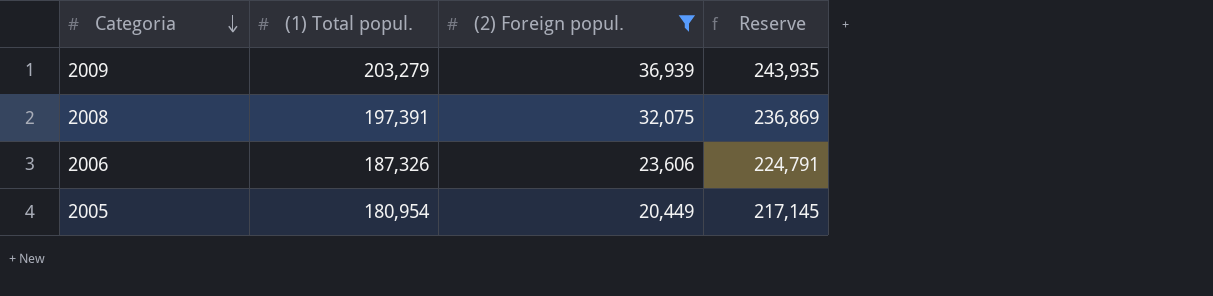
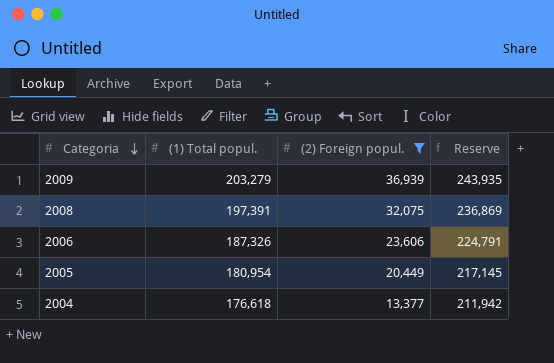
row 2004: none -> 176,618 | 13,377 | 211,942

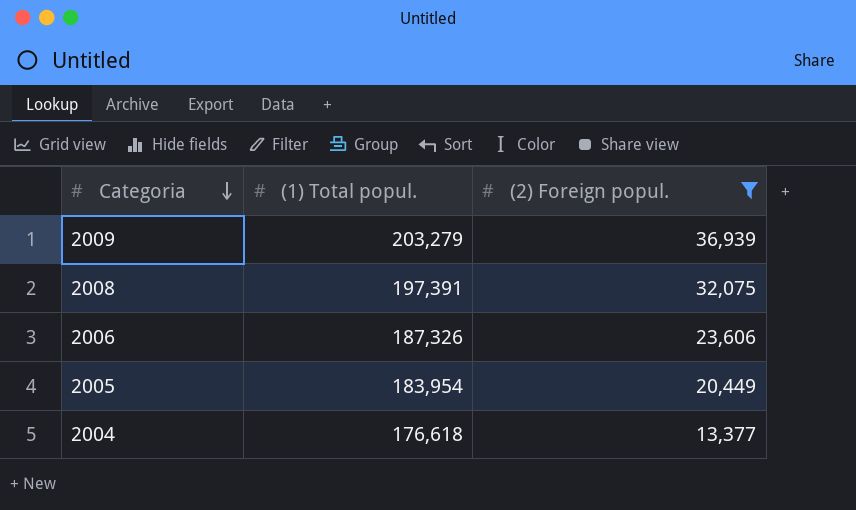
column Reserve | formula: [(1) Total popul.] * 1.2 -> none
2005 | (1) Total popul.: 180,954 -> 183,954

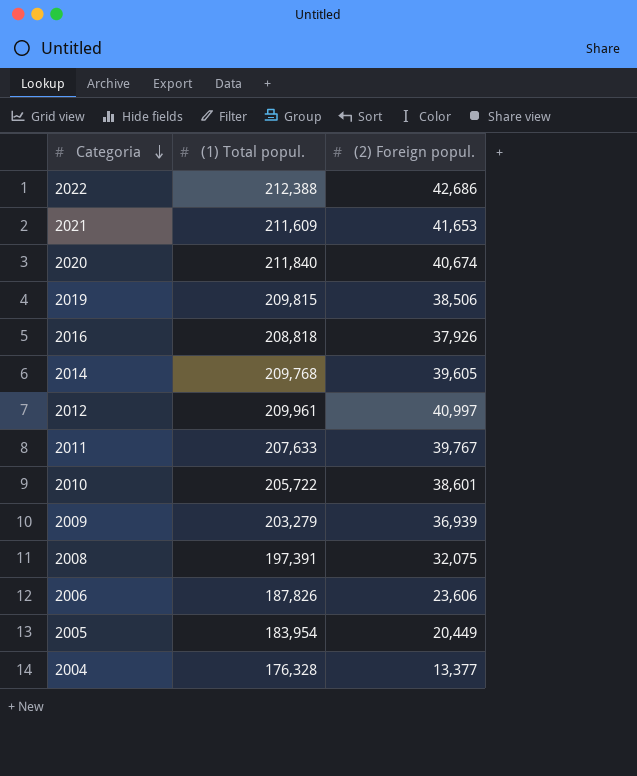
filter: (2) Foreign popul. <= 36,939 -> none
2006 | (1) Total popul.: 187,326 -> 187,826
2004 | (1) Total popul.: 176,618 -> 176,328

